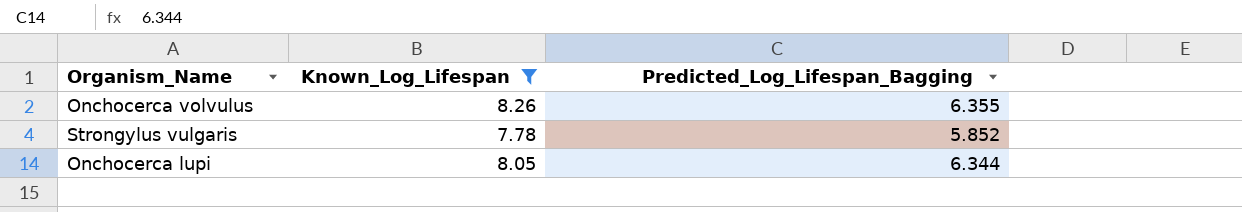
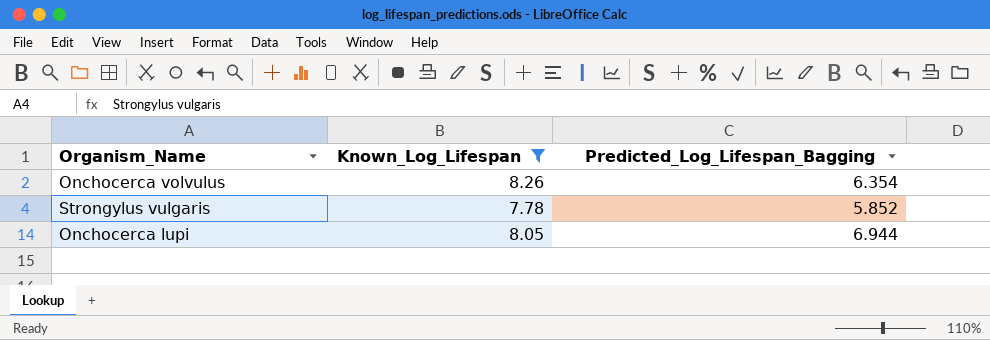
Onchocerca volvulus | Predicted_Log_Lifespan_Bagging: 6.355 -> 6.354
Onchocerca lupi | Predicted_Log_Lifespan_Bagging: 6.344 -> 6.944

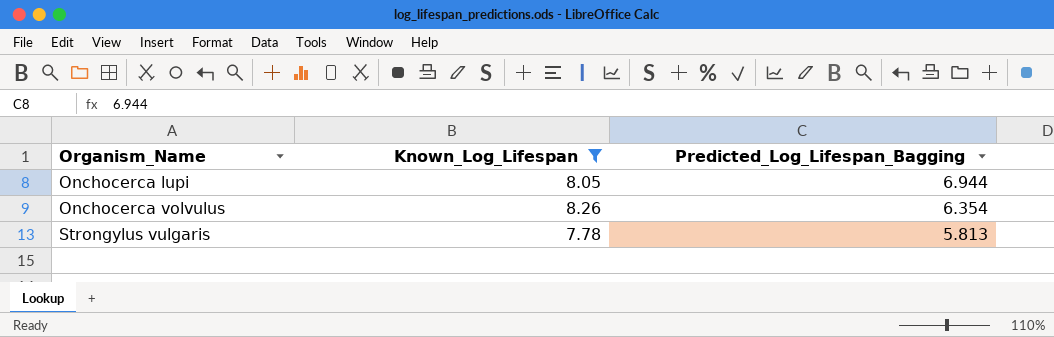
row order: none -> Organism_Name ascending
Strongylus vulgaris | Predicted_Log_Lifespan_Bagging: 5.852 -> 5.813

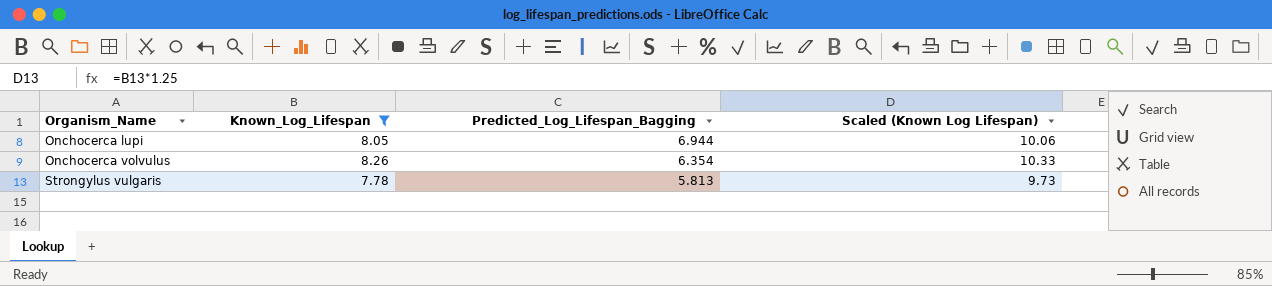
column Scaled (Known Log Lifespan) | formula: none -> [Known_Log_Lifespan] * 1.25

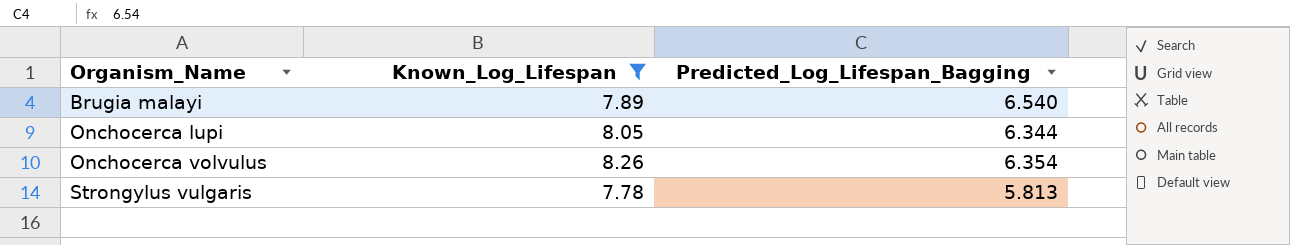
column Scaled (Known Log Lifespan) | formula: [Known_Log_Lifespan] * 1.25 -> none
row Brugia malayi: none -> 7.89 | 6.540
Onchocerca lupi | Predicted_Log_Lifespan_Bagging: 6.944 -> 6.344

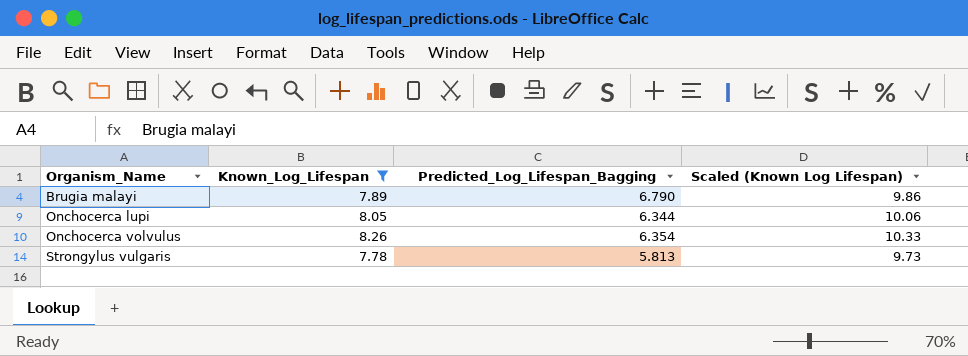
column Scaled (Known Log Lifespan) | formula: none -> [Known_Log_Lifespan] * 1.25
Brugia malayi | Predicted_Log_Lifespan_Bagging: 6.540 -> 6.790

